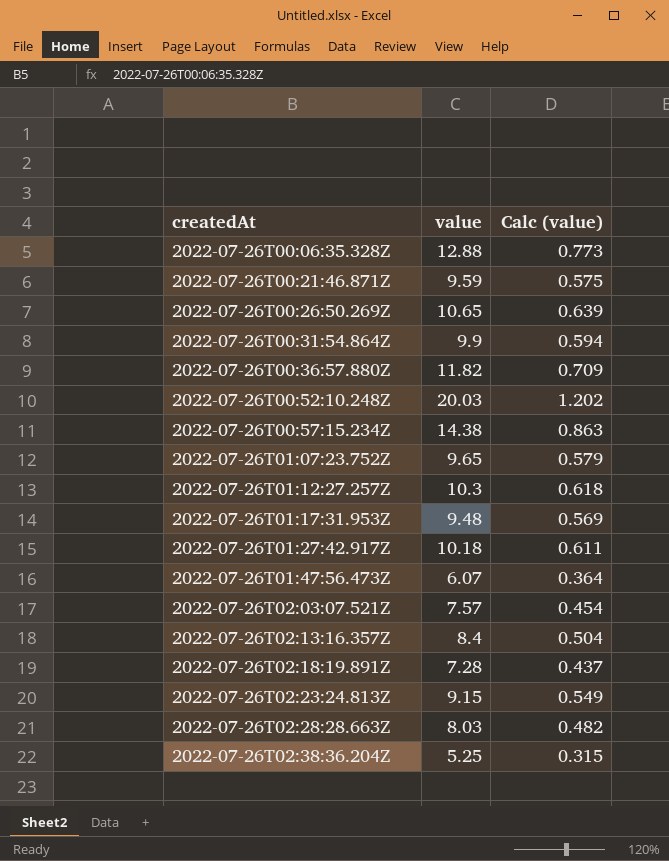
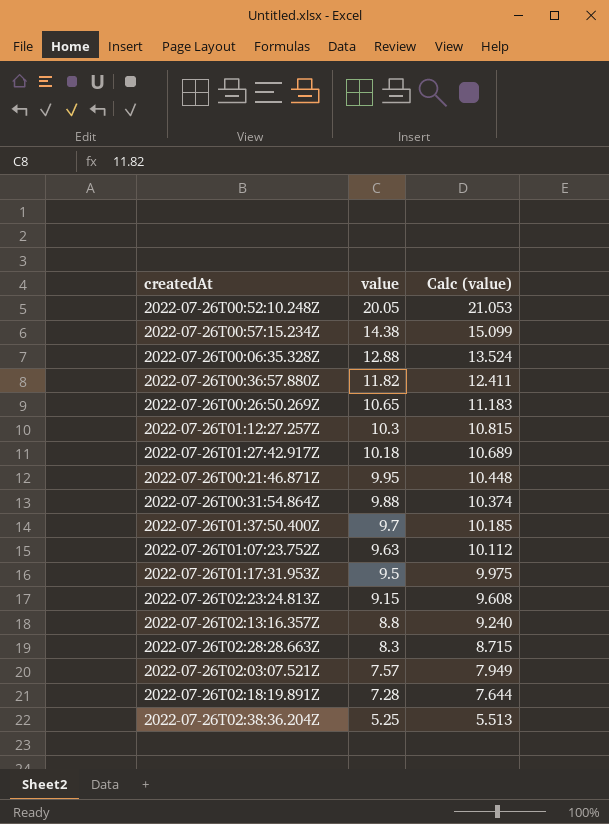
row order: createdAt ascending -> value descending
column Calc (value) | formula: [value] * 0.06 -> [value] * 1.05
row 2022-07-26T01:47:56.473Z: 6.07 | 0.364 -> none
2022-07-26T00:52:10.248Z | value: 20.03 -> 20.05
2022-07-26T00:21:46.871Z | value: 9.59 -> 9.95
2022-07-26T00:31:54.864Z | value: 9.9 -> 9.88
row 2022-07-26T01:37:50.400Z: none -> 9.7 | 10.185
2022-07-26T01:07:23.752Z | value: 9.65 -> 9.63
2022-07-26T01:17:31.953Z | value: 9.48 -> 9.5
2022-07-26T02:13:16.357Z | value: 8.4 -> 8.8
2022-07-26T02:28:28.663Z | value: 8.03 -> 8.3

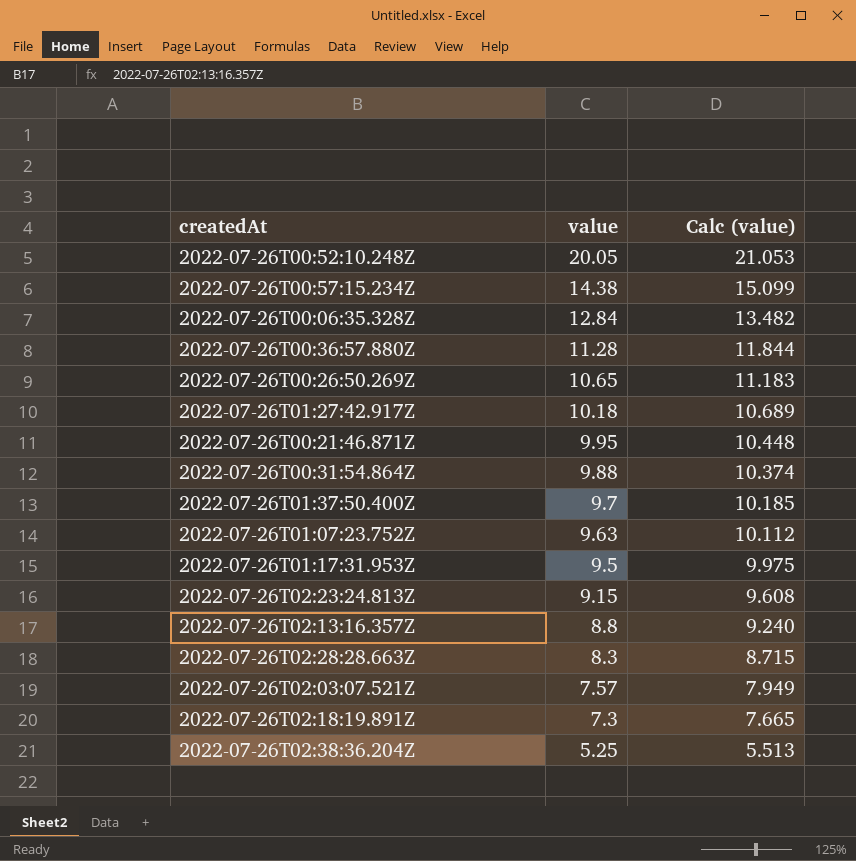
row 2022-07-26T01:12:27.257Z: 10.3 | 10.815 -> none
2022-07-26T00:06:35.328Z | value: 12.88 -> 12.84
2022-07-26T00:06:35.328Z | Calc (value): 13.524 -> 13.482
2022-07-26T00:36:57.880Z | value: 11.82 -> 11.28
2022-07-26T00:36:57.880Z | Calc (value): 12.411 -> 11.844
2022-07-26T02:18:19.891Z | value: 7.28 -> 7.3
2022-07-26T02:18:19.891Z | Calc (value): 7.644 -> 7.665

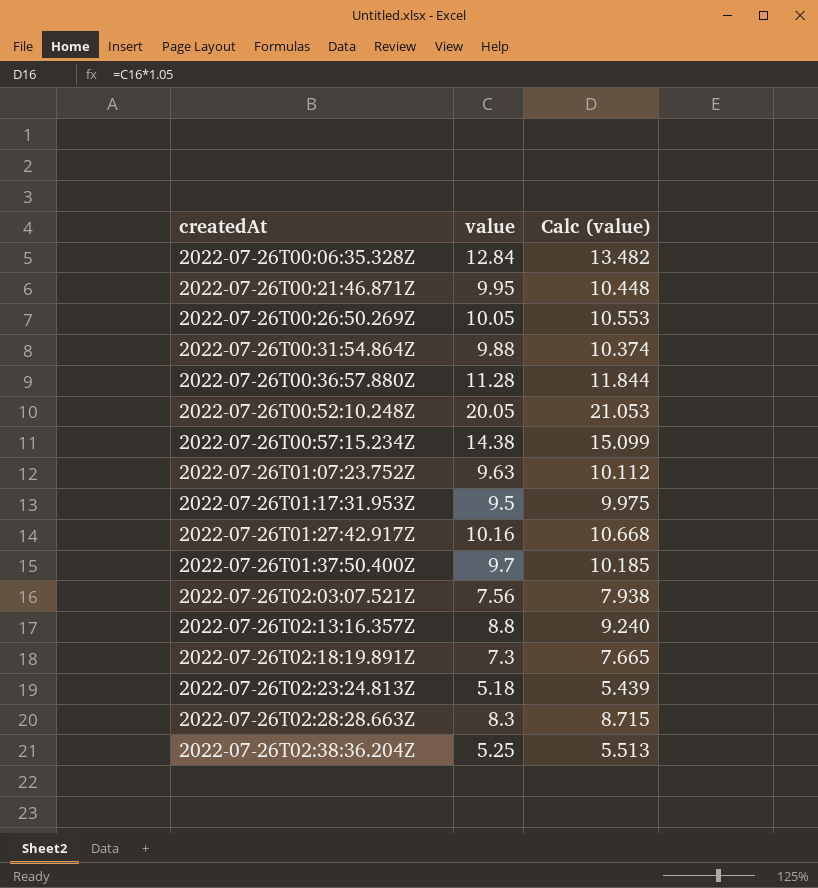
row order: value descending -> createdAt ascending
2022-07-26T00:26:50.269Z | value: 10.65 -> 10.05
2022-07-26T00:26:50.269Z | Calc (value): 11.183 -> 10.553
2022-07-26T01:27:42.917Z | value: 10.18 -> 10.16
2022-07-26T01:27:42.917Z | Calc (value): 10.689 -> 10.668
2022-07-26T02:03:07.521Z | value: 7.57 -> 7.56
2022-07-26T02:03:07.521Z | Calc (value): 7.949 -> 7.938
2022-07-26T02:23:24.813Z | value: 9.15 -> 5.18
2022-07-26T02:23:24.813Z | Calc (value): 9.608 -> 5.439

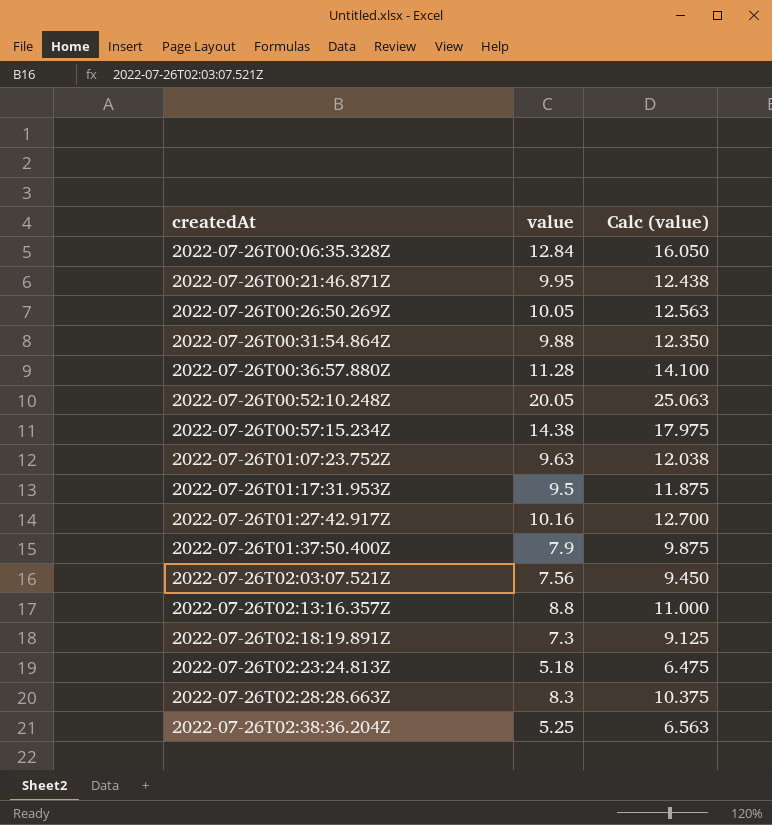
column Calc (value) | formula: [value] * 1.05 -> [value] * 1.25
2022-07-26T01:37:50.400Z | value: 9.7 -> 7.9

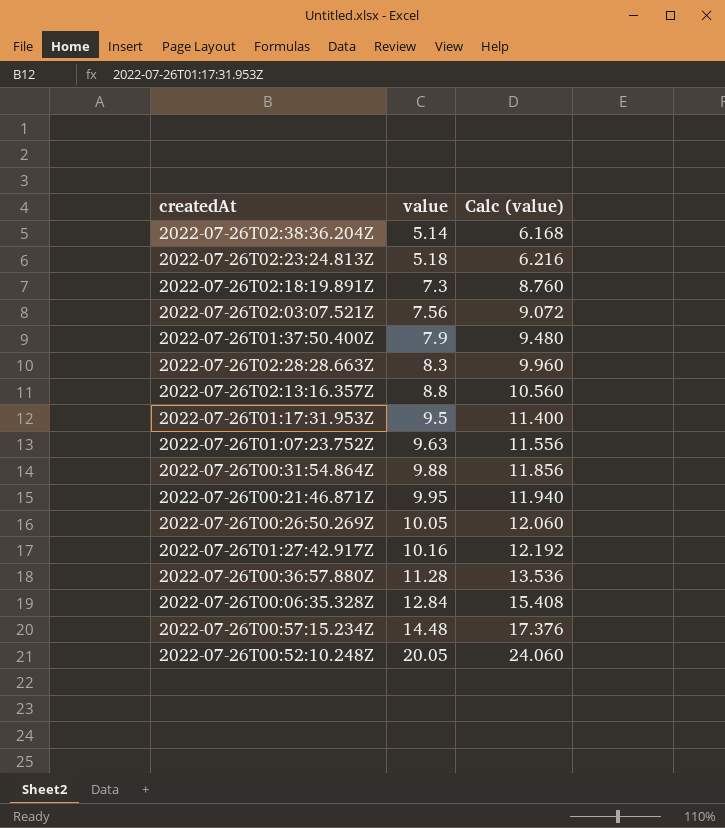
row order: createdAt ascending -> value ascending
column Calc (value) | formula: [value] * 1.25 -> [value] * 1.2
2022-07-26T02:38:36.204Z | value: 5.25 -> 5.14
2022-07-26T00:57:15.234Z | value: 14.38 -> 14.48

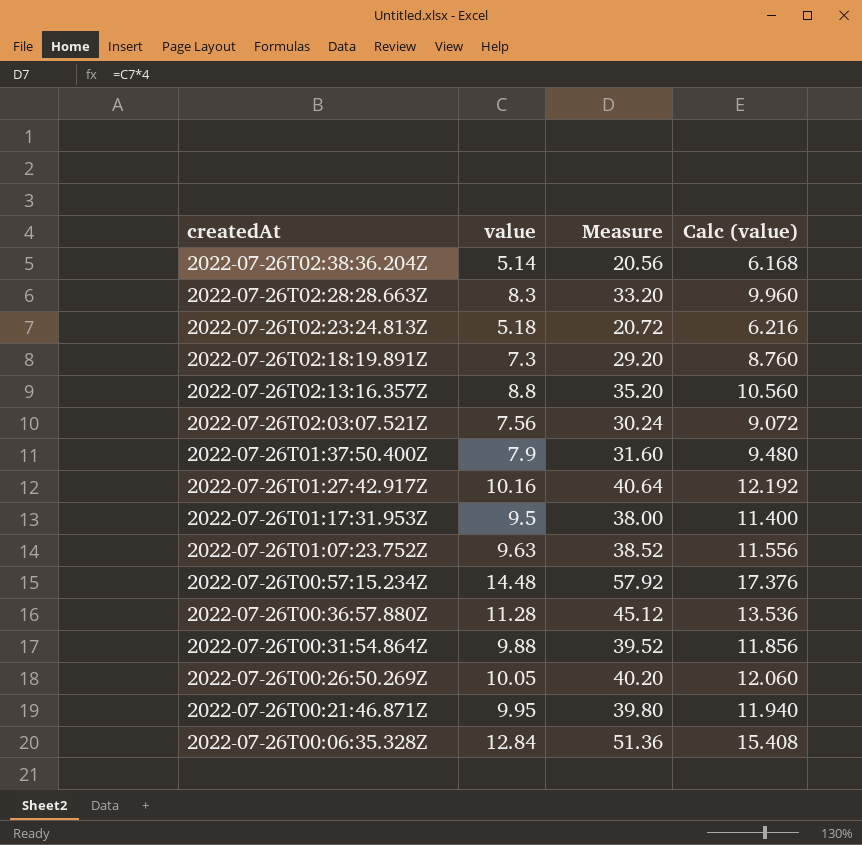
row order: value ascending -> createdAt descending
column Measure | formula: none -> [value] * 4
row 2022-07-26T00:52:10.248Z: 20.05 | 24.060 -> none

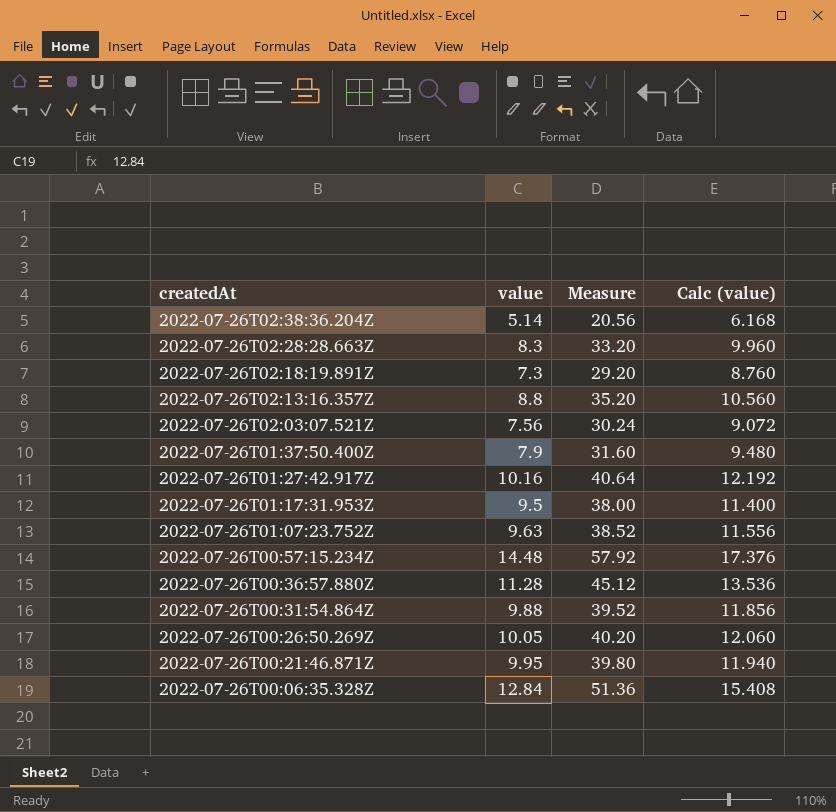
row 2022-07-26T02:23:24.813Z: 5.18 | 20.72 | 6.216 -> none

